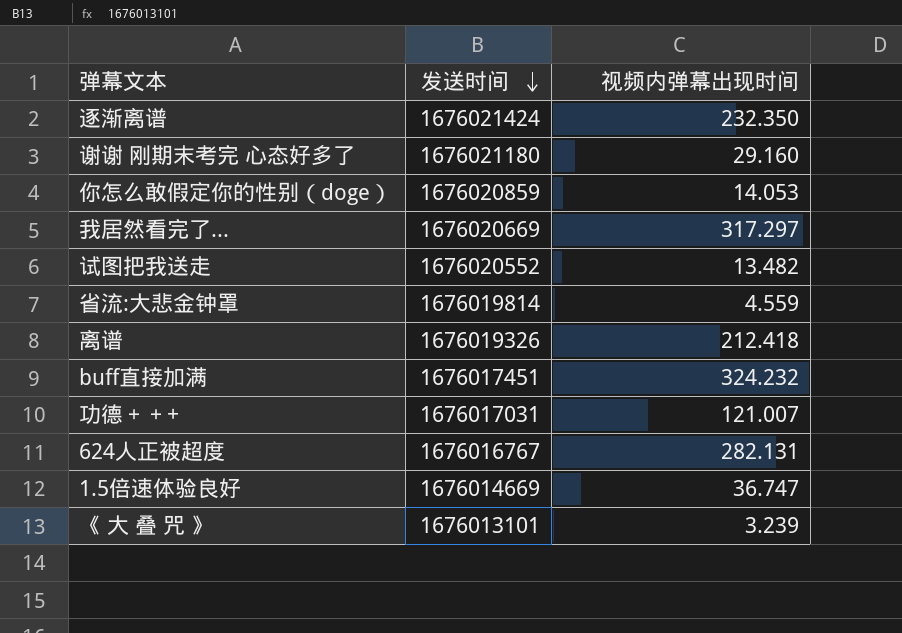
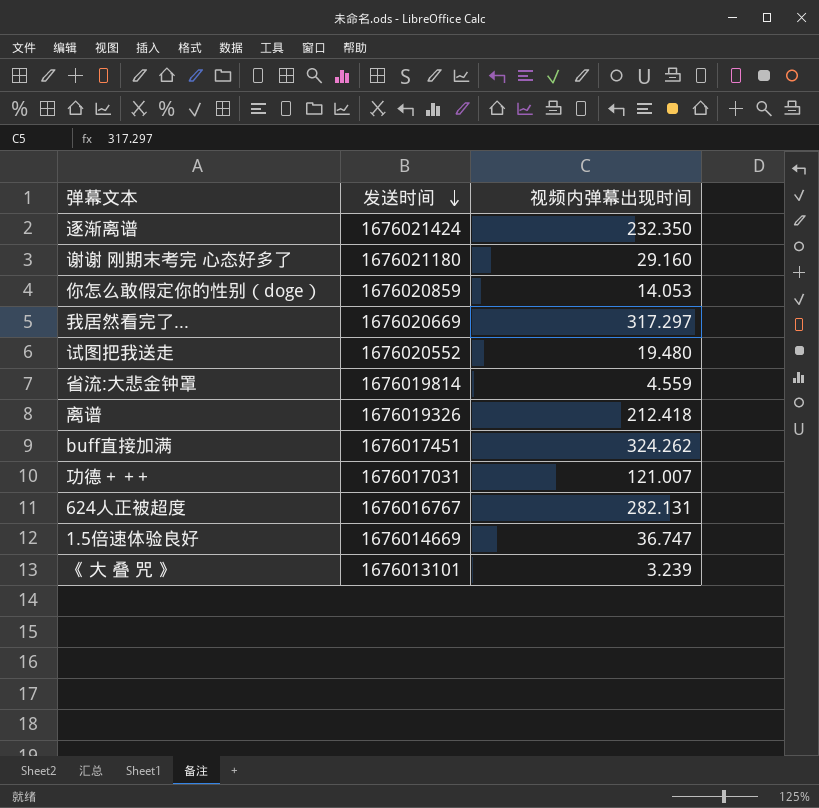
试图把我送走 | 视频内弹幕出现时间: 13.482 -> 19.480
buff直接加满 | 视频内弹幕出现时间: 324.232 -> 324.262

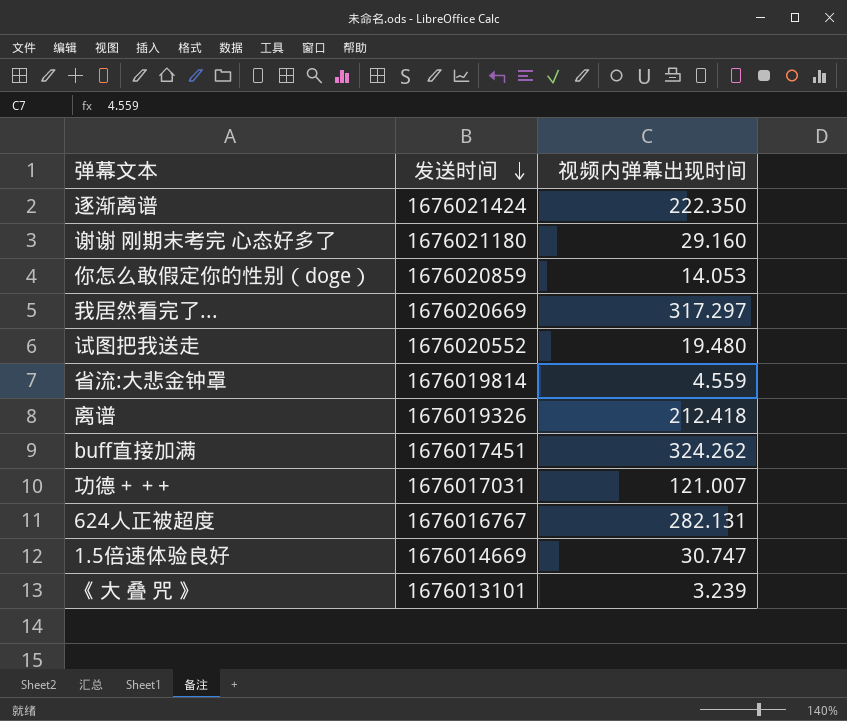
逐渐离谱 | 视频内弹幕出现时间: 232.350 -> 222.350
1.5倍速体验良好 | 视频内弹幕出现时间: 36.747 -> 30.747

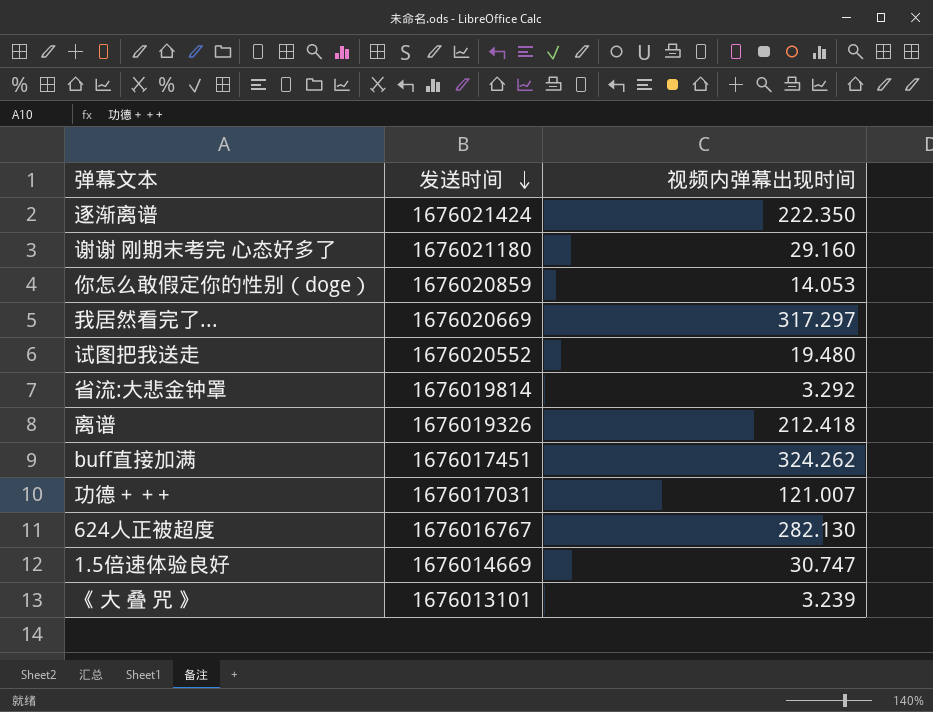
省流:大悲金钟罩 | 视频内弹幕出现时间: 4.559 -> 3.292
624人正被超度 | 视频内弹幕出现时间: 282.131 -> 282.130

